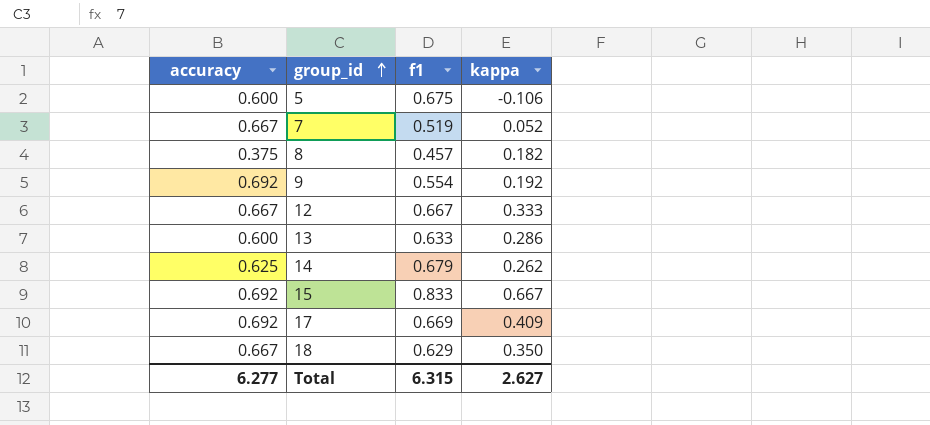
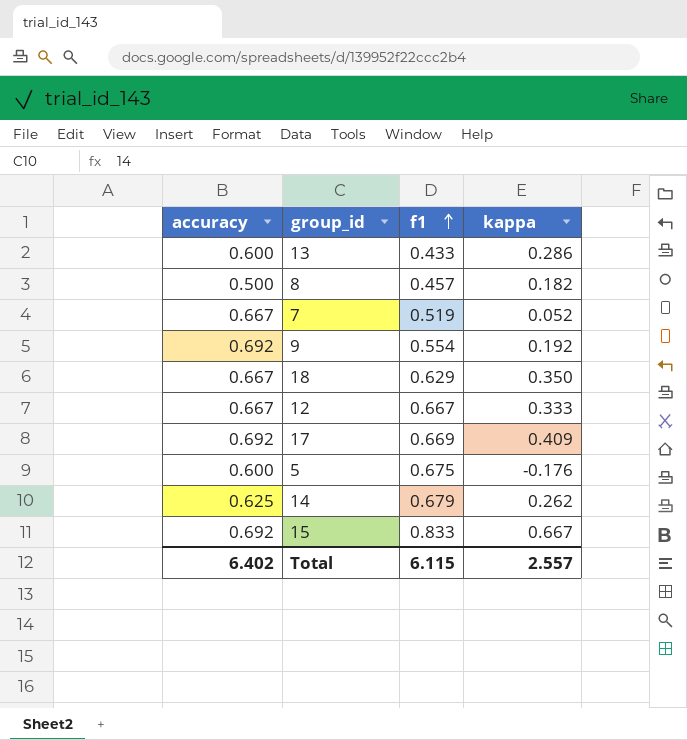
row order: group_id ascending -> f1 ascending
13 | f1: 0.633 -> 0.433
8 | accuracy: 0.375 -> 0.500
5 | kappa: -0.106 -> -0.176
Total | accuracy: 6.277 -> 6.402
Total | f1: 6.315 -> 6.115
Total | kappa: 2.627 -> 2.557

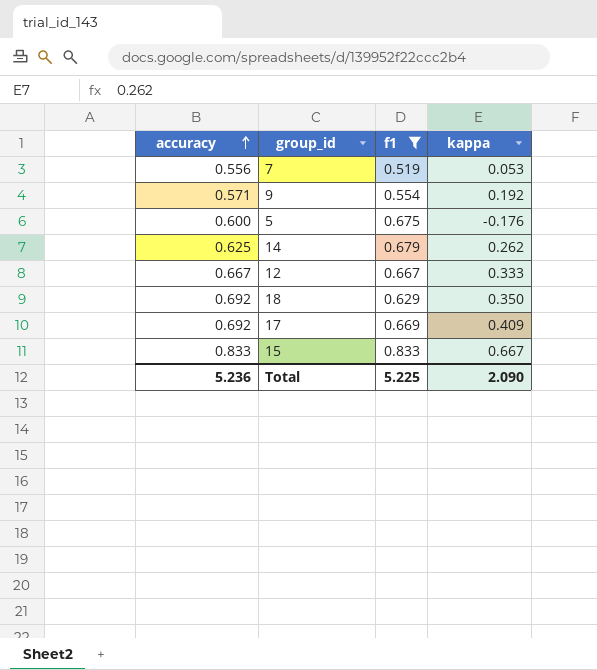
filter: none -> f1 >= 0.519
row order: f1 ascending -> accuracy ascending
7 | accuracy: 0.667 -> 0.556
7 | kappa: 0.052 -> 0.053
9 | accuracy: 0.692 -> 0.571
18 | accuracy: 0.667 -> 0.692
15 | accuracy: 0.692 -> 0.833
Total | accuracy: 6.402 -> 5.236
Total | f1: 6.115 -> 5.225
Total | kappa: 2.557 -> 2.090

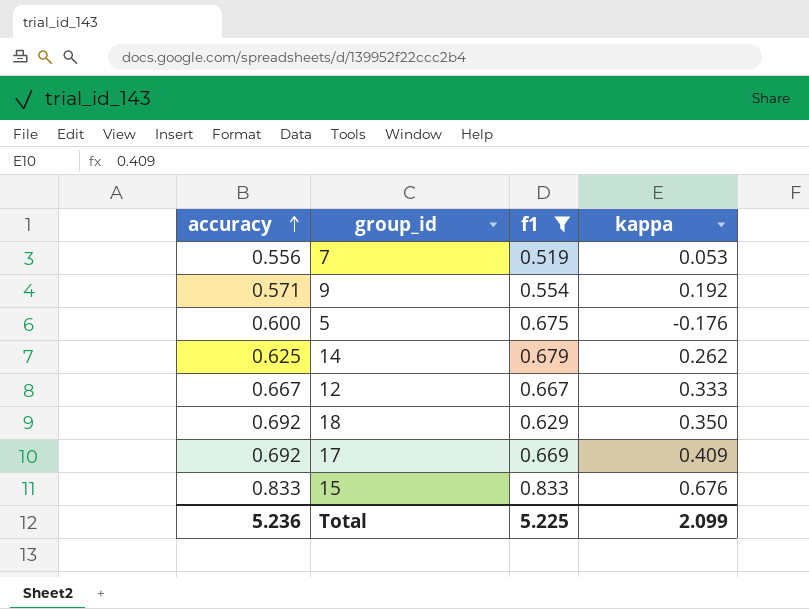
15 | kappa: 0.667 -> 0.676
Total | kappa: 2.090 -> 2.099

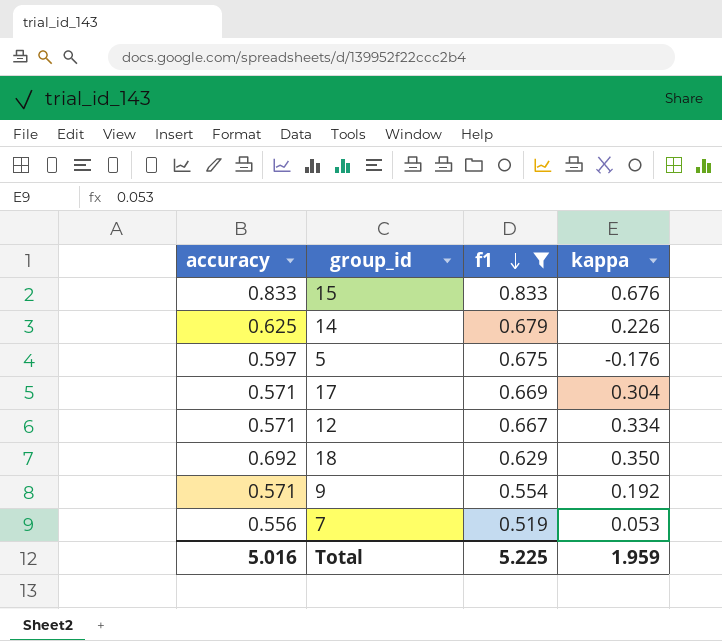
row order: accuracy ascending -> f1 descending
14 | kappa: 0.262 -> 0.226
5 | accuracy: 0.600 -> 0.597
17 | accuracy: 0.692 -> 0.571
17 | kappa: 0.409 -> 0.304
12 | accuracy: 0.667 -> 0.571
12 | kappa: 0.333 -> 0.334
Total | accuracy: 5.236 -> 5.016
Total | kappa: 2.099 -> 1.959

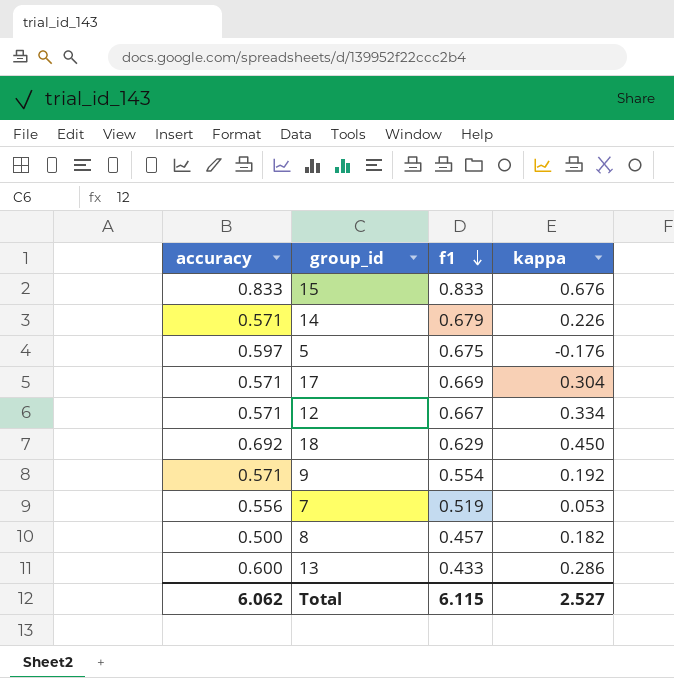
filter: f1 >= 0.519 -> none
14 | accuracy: 0.625 -> 0.571
18 | kappa: 0.350 -> 0.450
Total | accuracy: 5.016 -> 6.062
Total | f1: 5.225 -> 6.115
Total | kappa: 1.959 -> 2.527

